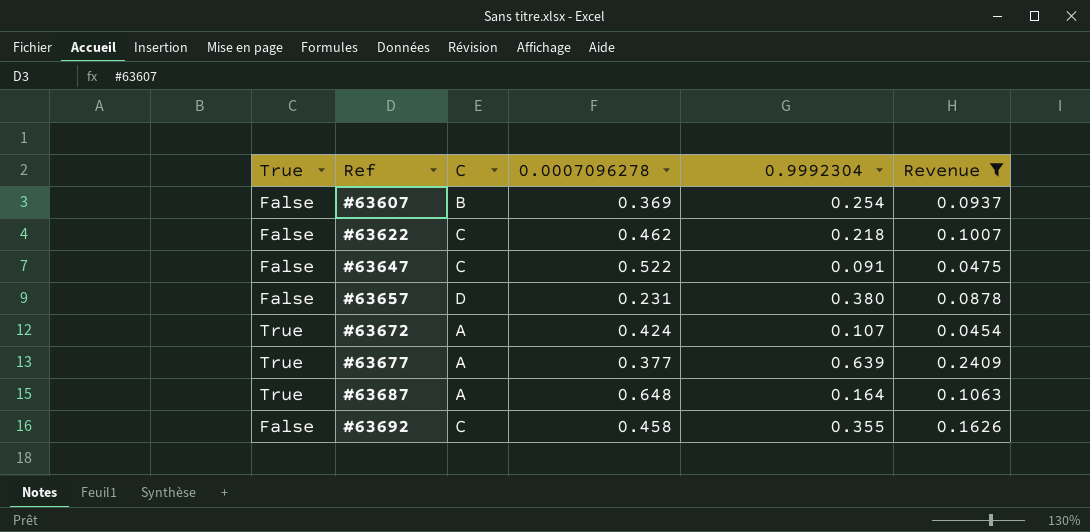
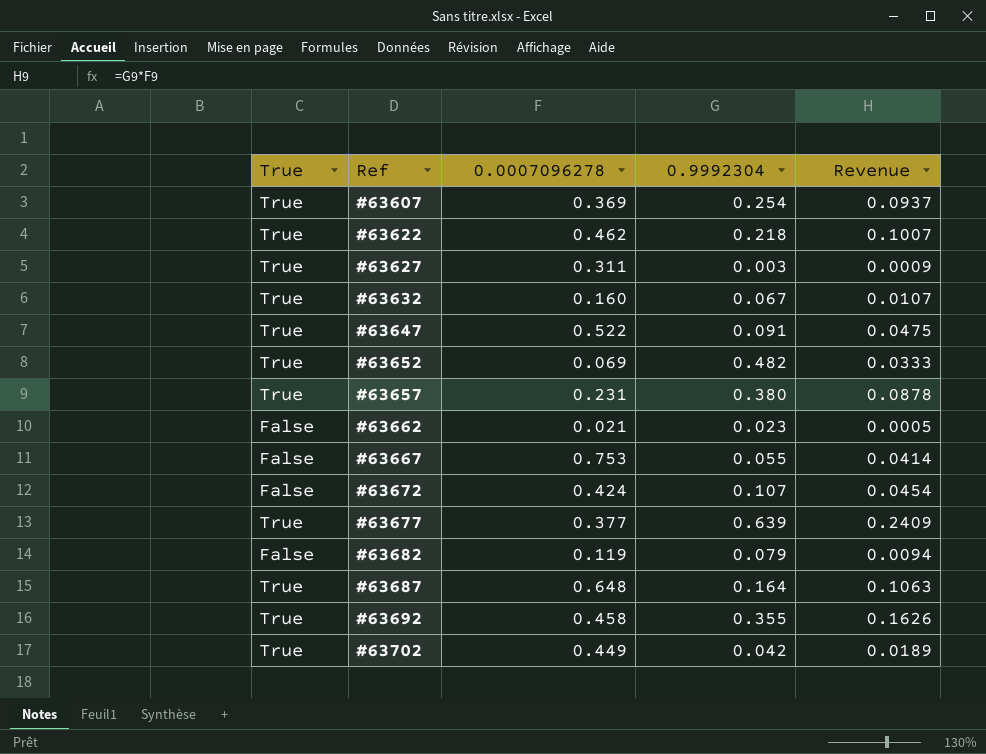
filter: Revenue >= 0.0454 -> none
column C | position: 3 -> none
#63607 | True: False -> True
#63622 | True: False -> True
#63647 | True: False -> True
#63657 | True: False -> True
#63672 | True: True -> False
#63692 | True: False -> True

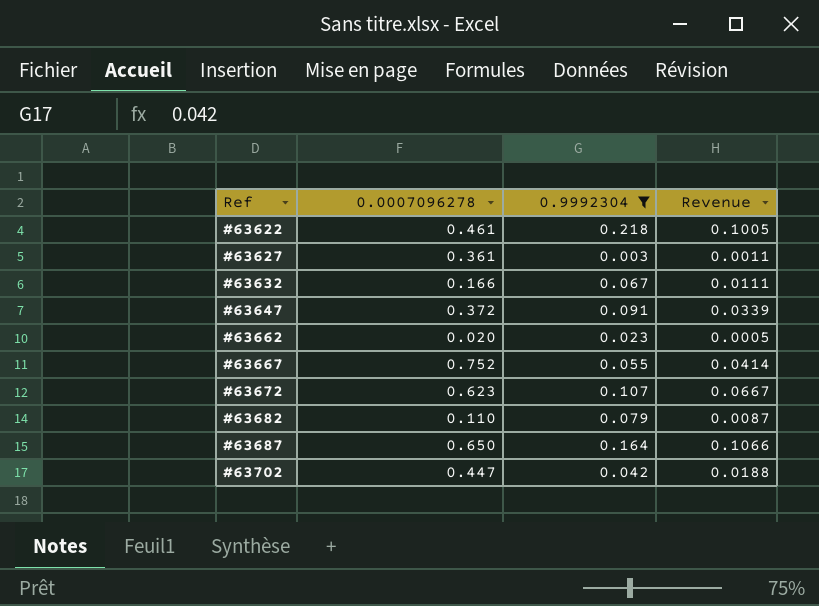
filter: none -> 0.9992304 <= 0.218
column True | position: 1 -> none
#63622 | 0.0007096278: 0.462 -> 0.461
#63622 | Revenue: 0.1007 -> 0.1005
#63627 | 0.0007096278: 0.311 -> 0.361
#63627 | Revenue: 0.0009 -> 0.0011
#63632 | 0.0007096278: 0.160 -> 0.166
#63632 | Revenue: 0.0107 -> 0.0111
#63647 | 0.0007096278: 0.522 -> 0.372
#63647 | Revenue: 0.0475 -> 0.0339
#63662 | 0.0007096278: 0.021 -> 0.020
#63667 | 0.0007096278: 0.753 -> 0.752
#63672 | 0.0007096278: 0.424 -> 0.623
#63672 | Revenue: 0.0454 -> 0.0667
#63682 | 0.0007096278: 0.119 -> 0.110
#63682 | Revenue: 0.0094 -> 0.0087
#63687 | 0.0007096278: 0.648 -> 0.650
#63687 | Revenue: 0.1063 -> 0.1066
#63702 | 0.0007096278: 0.449 -> 0.447
#63702 | Revenue: 0.0189 -> 0.0188

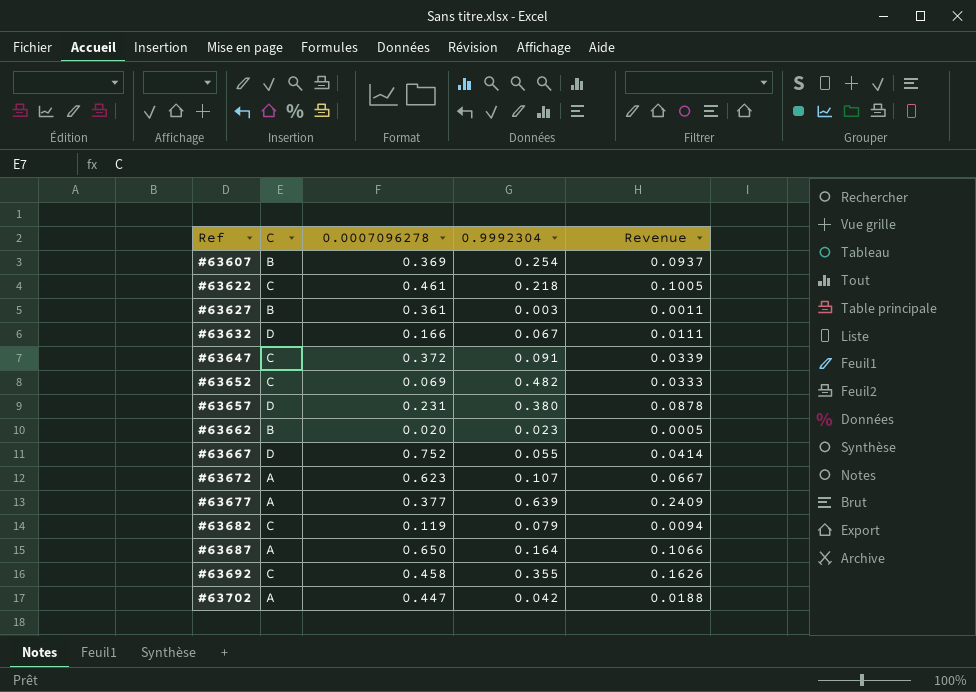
filter: 0.9992304 <= 0.218 -> none
column C | position: none -> 2
#63682 | 0.0007096278: 0.110 -> 0.119
#63682 | Revenue: 0.0087 -> 0.0094

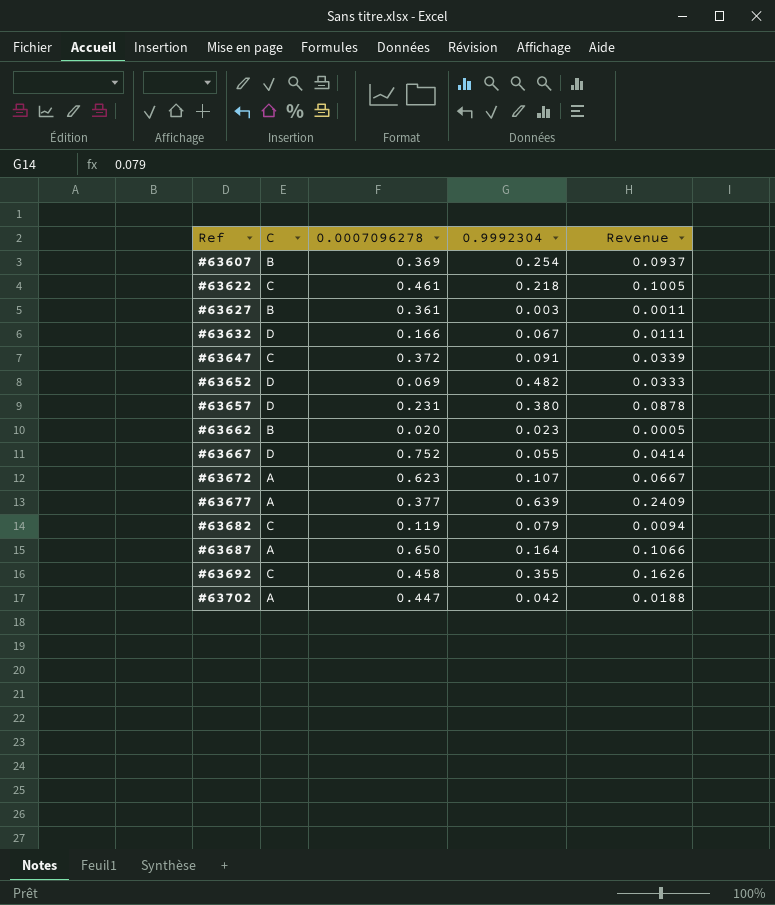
#63652 | C: C -> D

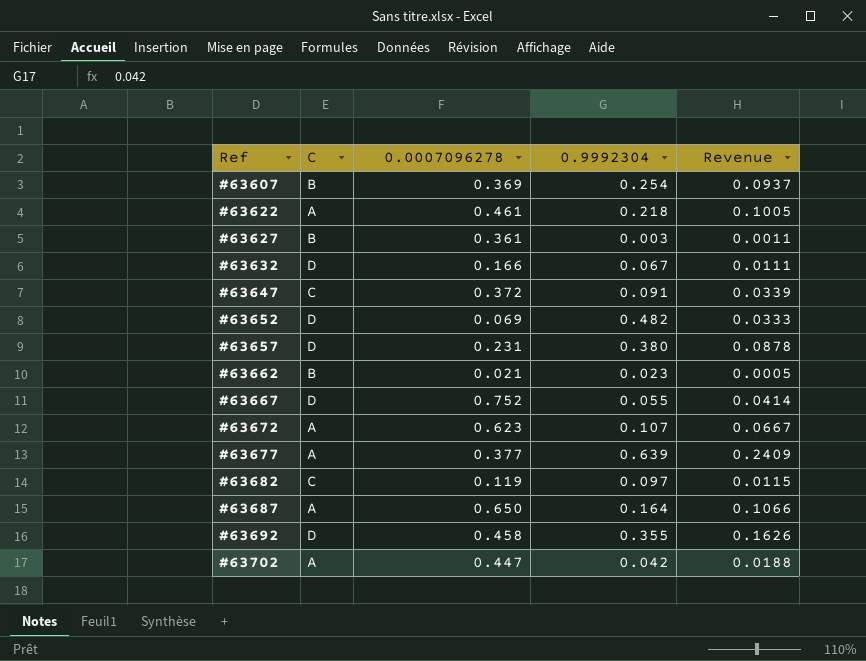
#63622 | C: C -> A
#63662 | 0.0007096278: 0.020 -> 0.021
#63682 | 0.9992304: 0.079 -> 0.097
#63682 | Revenue: 0.0094 -> 0.0115
#63692 | C: C -> D

